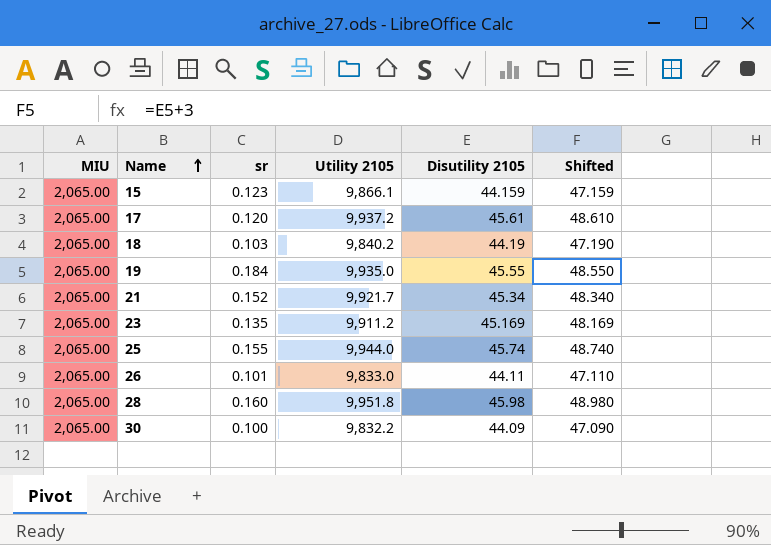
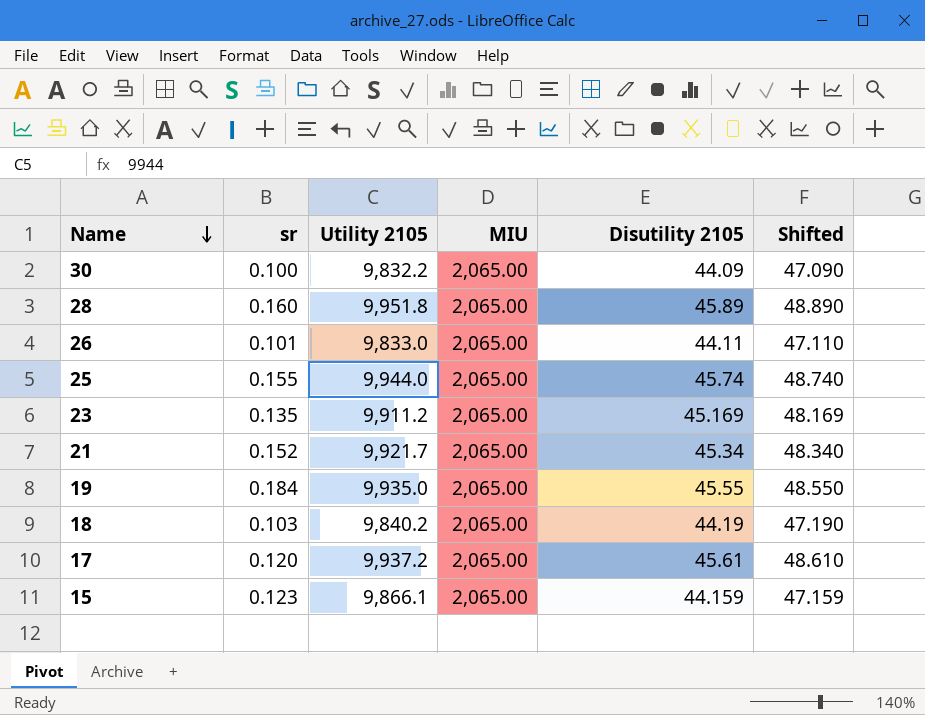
row order: Name ascending -> Name descending
column MIU | position: 1 -> 4
28 | Disutility 2105: 45.98 -> 45.89
28 | Shifted: 48.980 -> 48.890

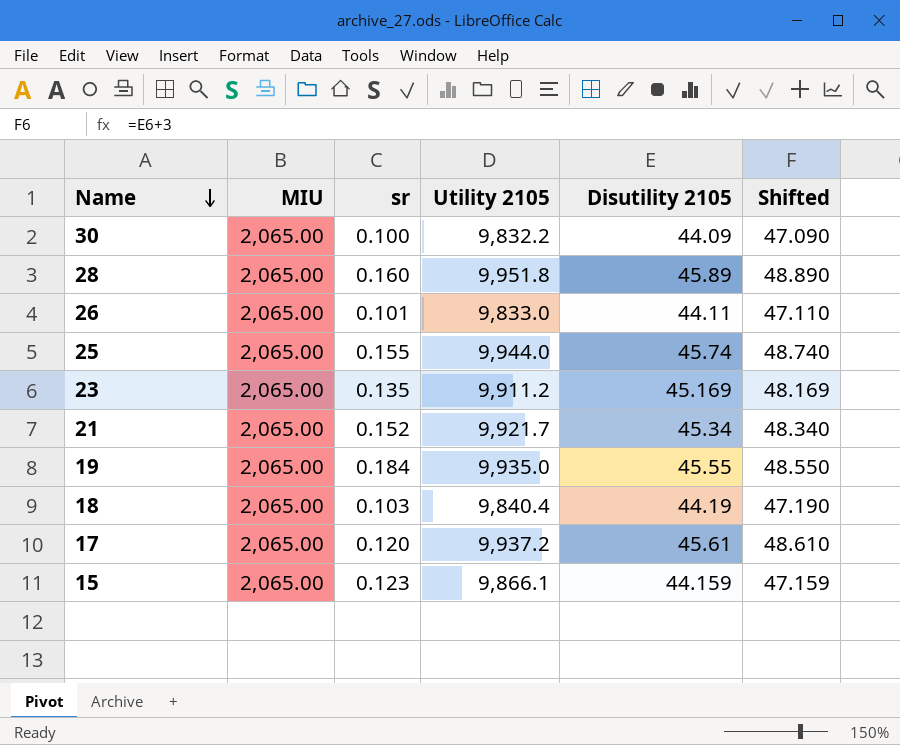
column MIU | position: 4 -> 2
18 | Utility 2105: 9,840.2 -> 9,840.4

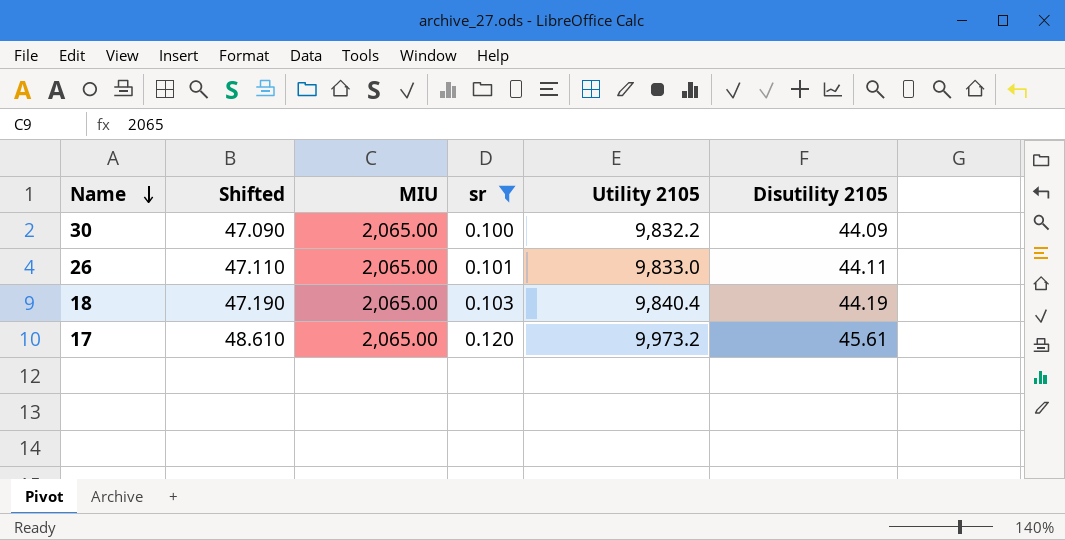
filter: none -> sr <= 0.120
column Shifted | position: 6 -> 2
17 | Utility 2105: 9,937.2 -> 9,973.2

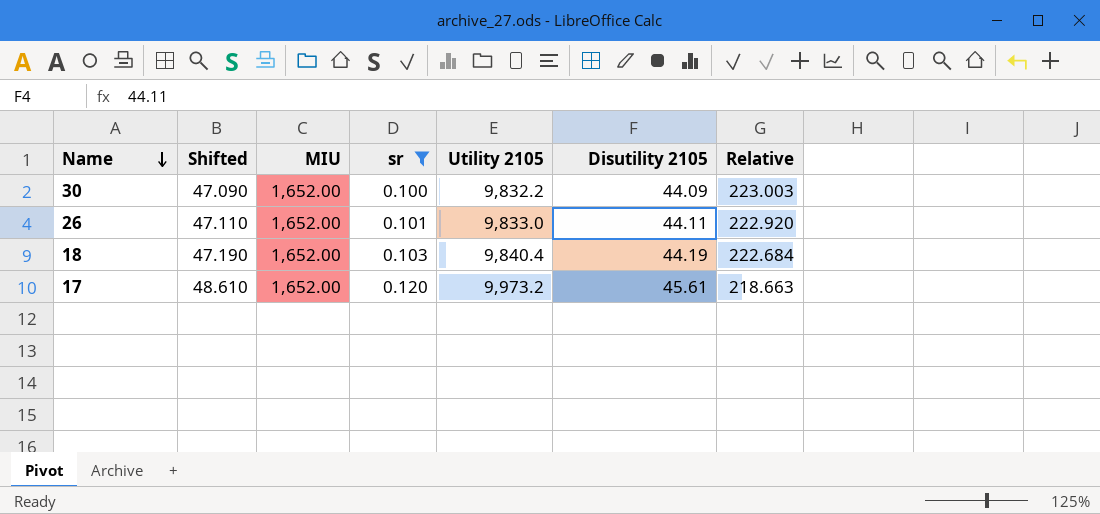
column Relative | formula: none -> [Utility 2105] / [Disutility 2105]
30 | MIU: 2,065.00 -> 1,652.00
26 | MIU: 2,065.00 -> 1,652.00
18 | MIU: 2,065.00 -> 1,652.00
17 | MIU: 2,065.00 -> 1,652.00

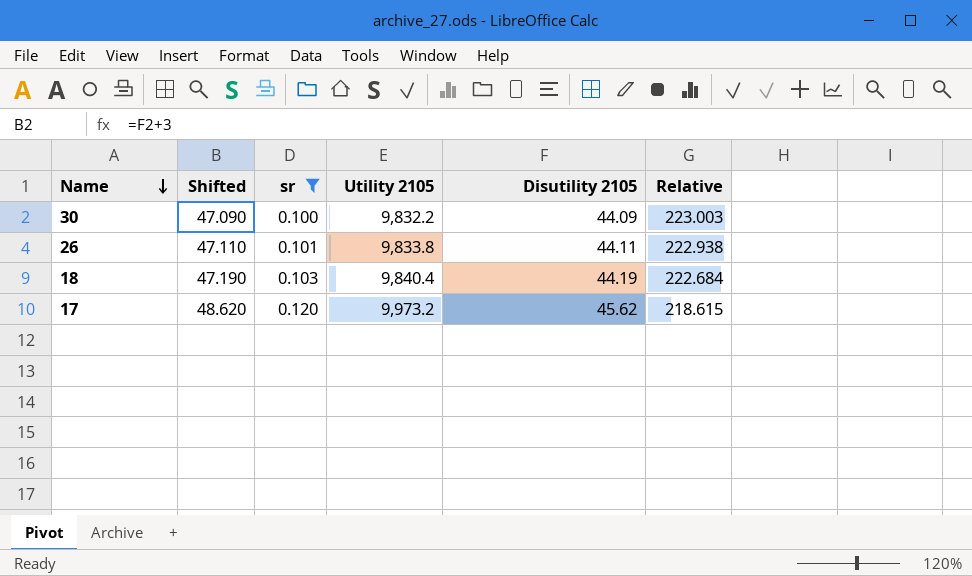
column MIU | position: 3 -> none
26 | Utility 2105: 9,833.0 -> 9,833.8
26 | Relative: 222.920 -> 222.938
17 | Shifted: 48.610 -> 48.620
17 | Disutility 2105: 45.61 -> 45.62
17 | Relative: 218.663 -> 218.615

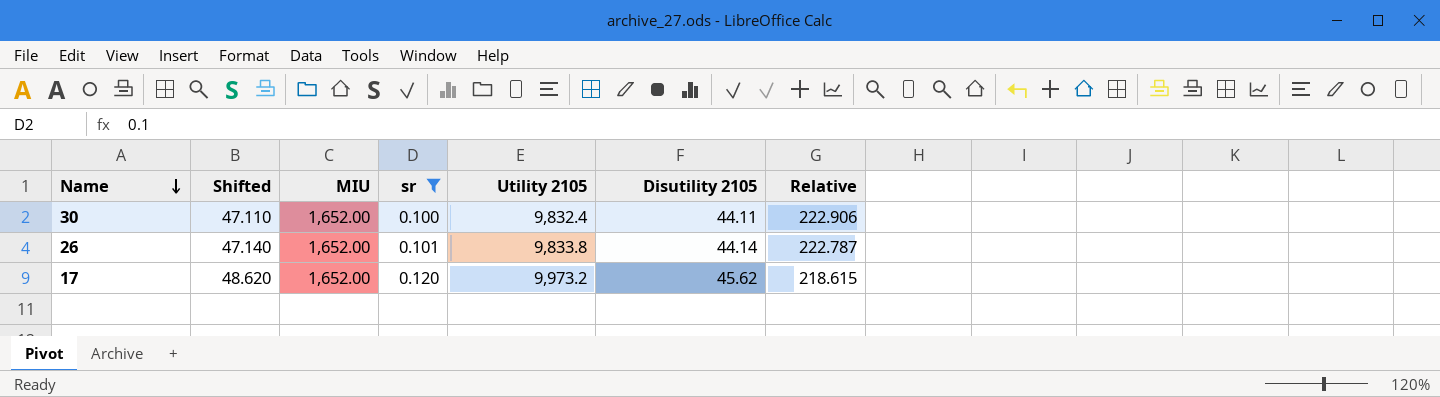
column MIU | position: none -> 3
row 18: 47.190 | 0.103 | 9,840.4 | 44.19 | 222.684 -> none
30 | Shifted: 47.090 -> 47.110
30 | Utility 2105: 9,832.2 -> 9,832.4
30 | Disutility 2105: 44.09 -> 44.11
30 | Relative: 223.003 -> 222.906
26 | Shifted: 47.110 -> 47.140
26 | Disutility 2105: 44.11 -> 44.14
26 | Relative: 222.938 -> 222.787

